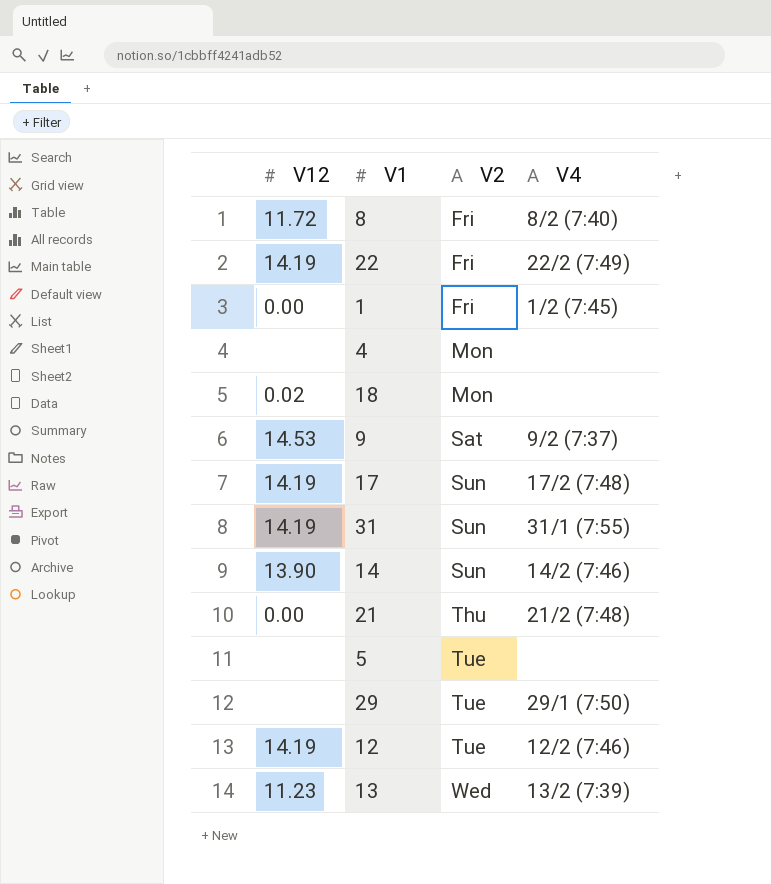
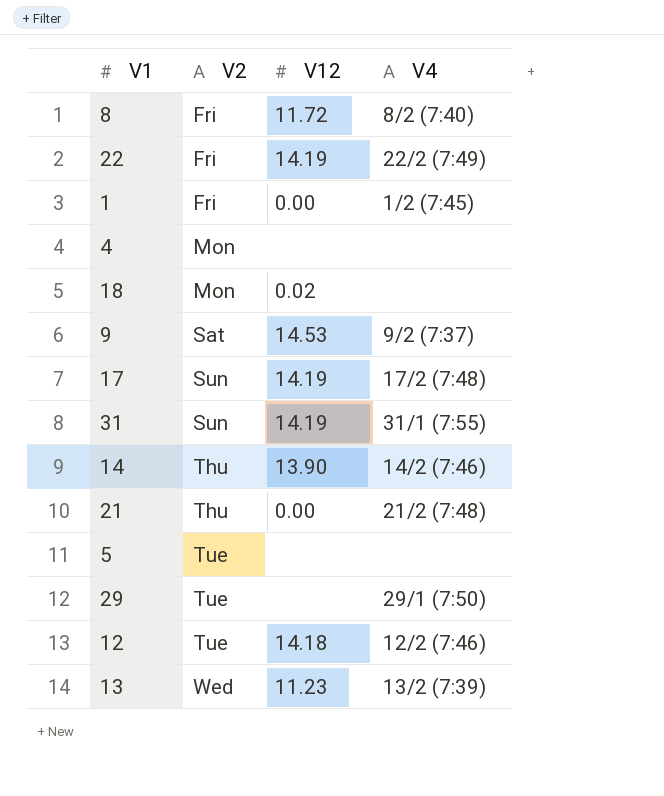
column V12 | position: 1 -> 3
14 | V2: Sun -> Thu
12 | V12: 14.19 -> 14.18

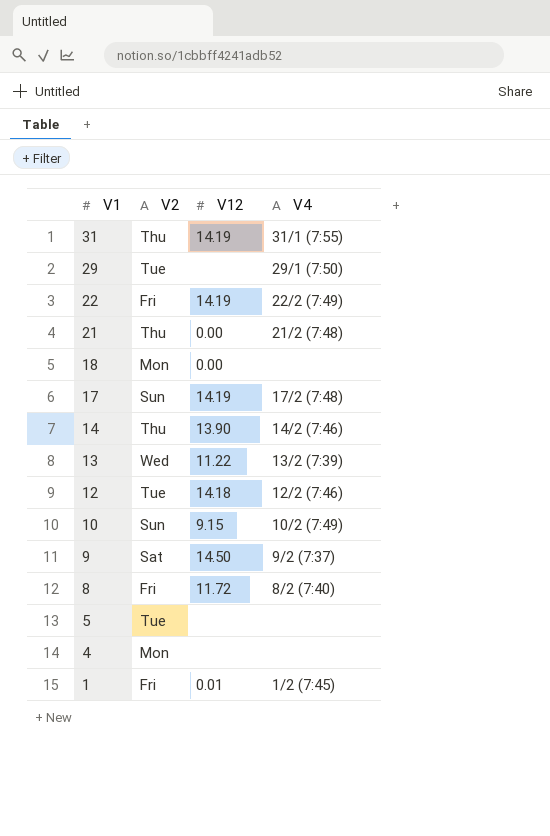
row order: V2 ascending -> V1 descending
31 | V2: Sun -> Thu
18 | V12: 0.02 -> 0.00
13 | V12: 11.23 -> 11.22
row 10: none -> Sun | 9.15 | 10/2 (7:49)
9 | V12: 14.53 -> 14.50
1 | V12: 0.00 -> 0.01

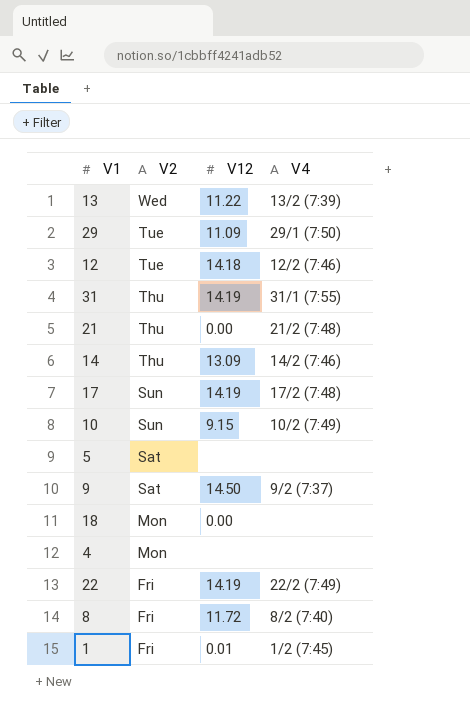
row order: V1 descending -> V2 descending
29 | V12: none -> 11.09
14 | V12: 13.90 -> 13.09
5 | V2: Tue -> Sat

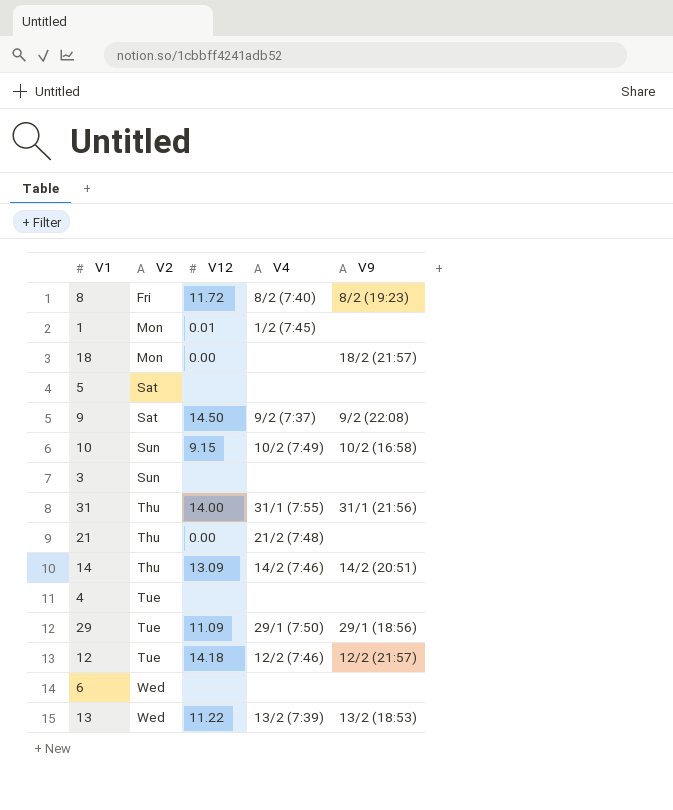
row order: V2 descending -> V2 ascending
column V9 | position: none -> 5
row 17: Sun | 14.19 | 17/2 (7:48) -> none
row 22: Fri | 14.19 | 22/2 (7:49) -> none
1 | V2: Fri -> Mon
row 3: none -> Sun | none | none | none
31 | V12: 14.19 -> 14.00
4 | V2: Mon -> Tue
row 6: none -> Wed | none | none | none

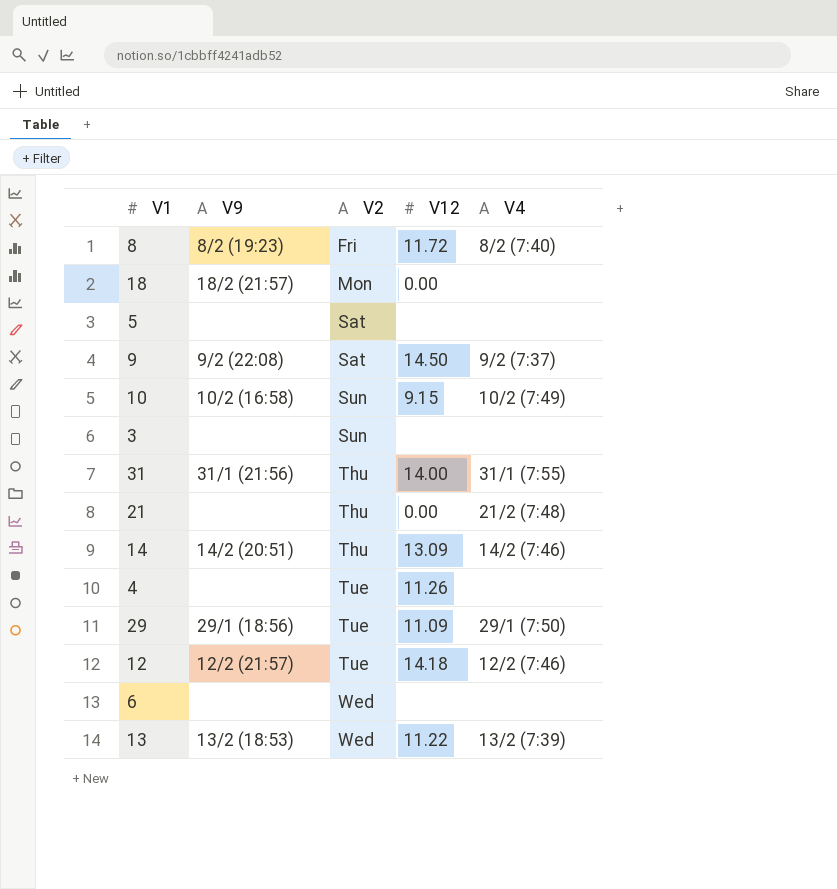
column V9 | position: 5 -> 2
row 1: Mon | 0.01 | 1/2 (7:45) | none -> none
4 | V12: none -> 11.26

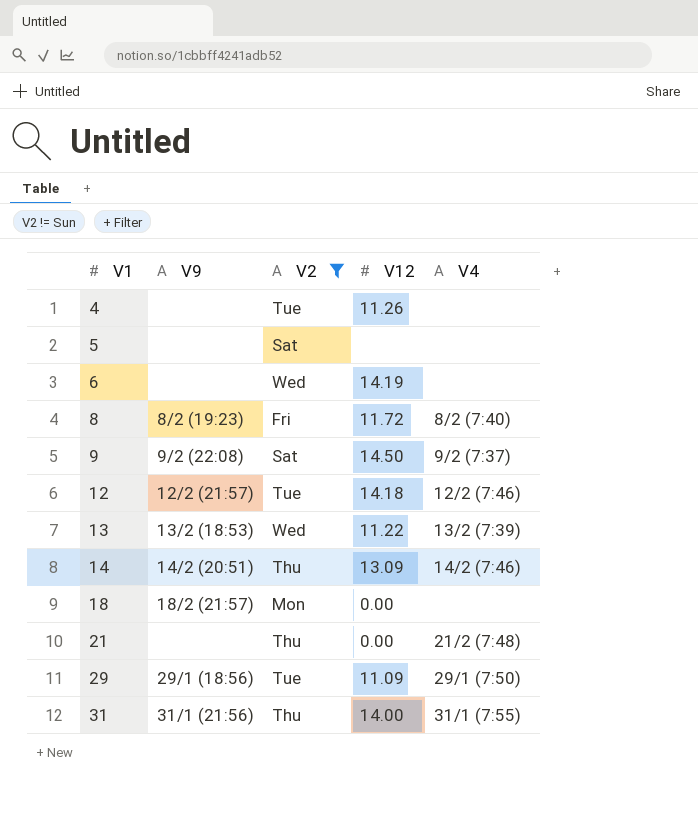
filter: none -> V2 != Sun
row order: V2 ascending -> V1 ascending
6 | V12: none -> 14.19

